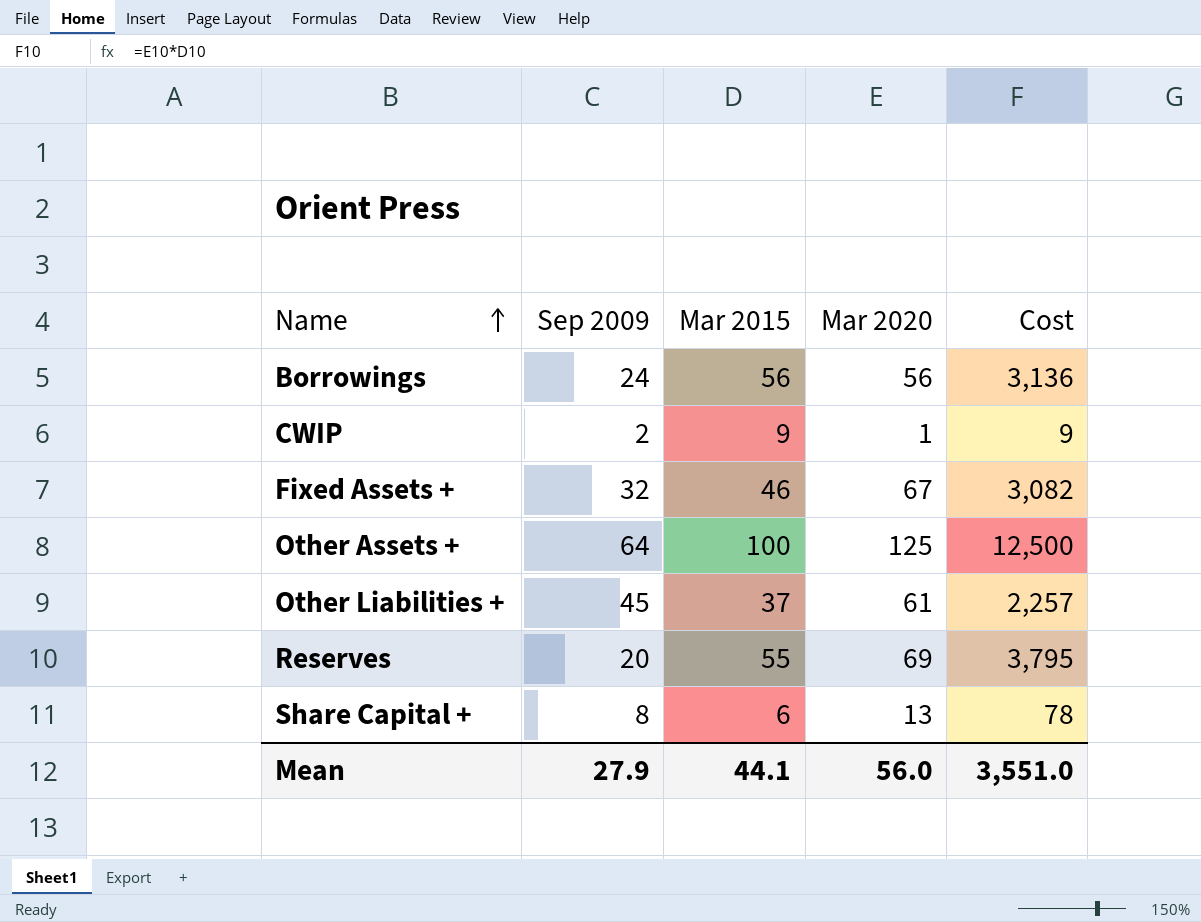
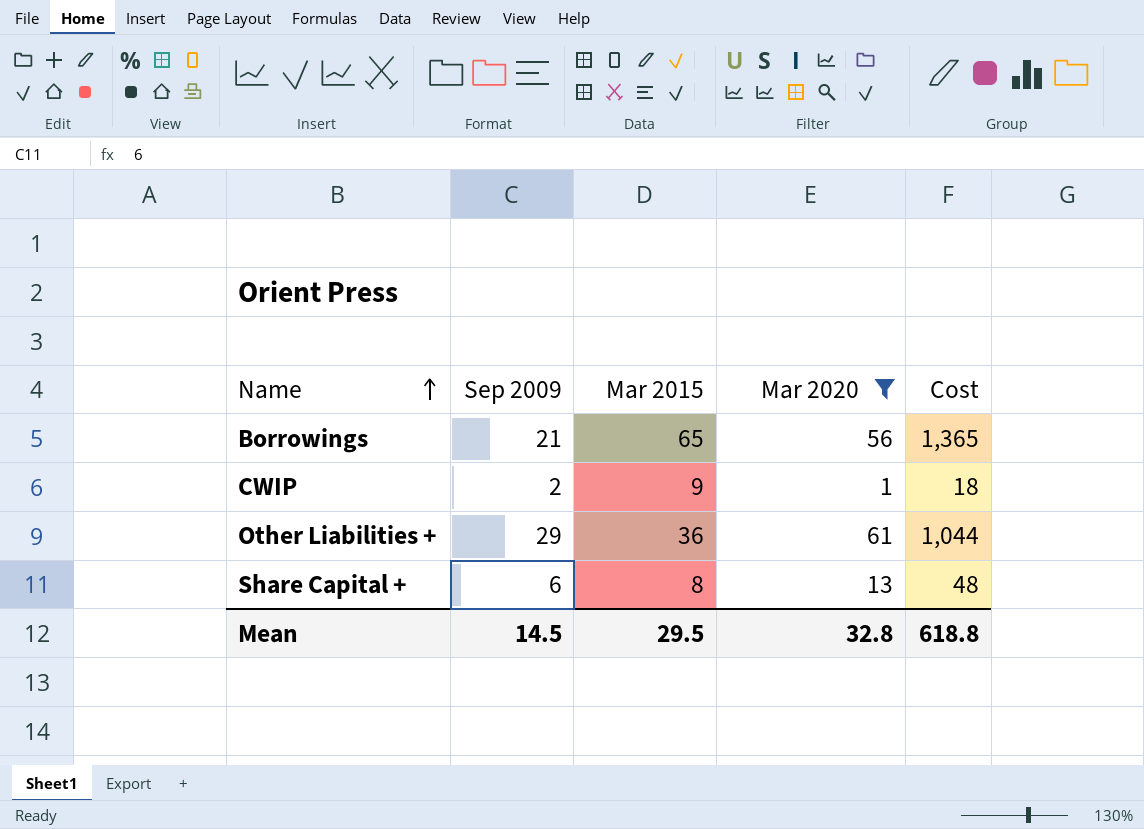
filter: none -> Mar 2020 <= 61
column Cost | formula: [Mar 2015] * [Mar 2020] -> [Sep 2009] * [Mar 2015]
Borrowings | Sep 2009: 24 -> 21
Borrowings | Mar 2015: 56 -> 65
Other Liabilities + | Sep 2009: 45 -> 29
Other Liabilities + | Mar 2015: 37 -> 36
Share Capital + | Sep 2009: 8 -> 6
Share Capital + | Mar 2015: 6 -> 8
Mean | Sep 2009: 27.9 -> 14.5
Mean | Mar 2015: 44.1 -> 29.5
Mean | Mar 2020: 56.0 -> 32.8
Mean | Cost: 3,551.0 -> 618.8

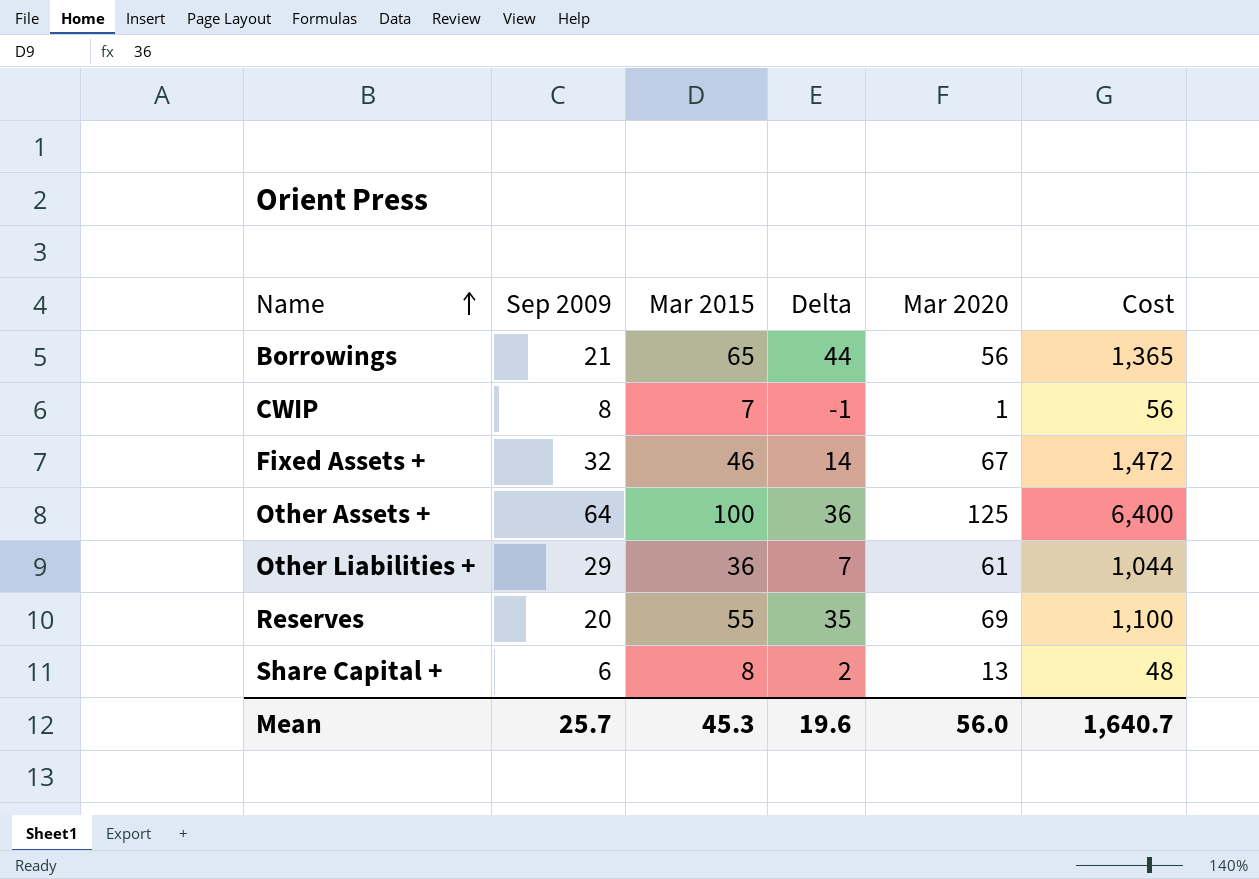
filter: Mar 2020 <= 61 -> none
column Delta | formula: none -> [Mar 2015] - [Sep 2009]
CWIP | Sep 2009: 2 -> 8
CWIP | Mar 2015: 9 -> 7
CWIP | Cost: 18 -> 56
Mean | Sep 2009: 14.5 -> 25.7
Mean | Mar 2015: 29.5 -> 45.3
Mean | Mar 2020: 32.8 -> 56.0
Mean | Cost: 618.8 -> 1,640.7

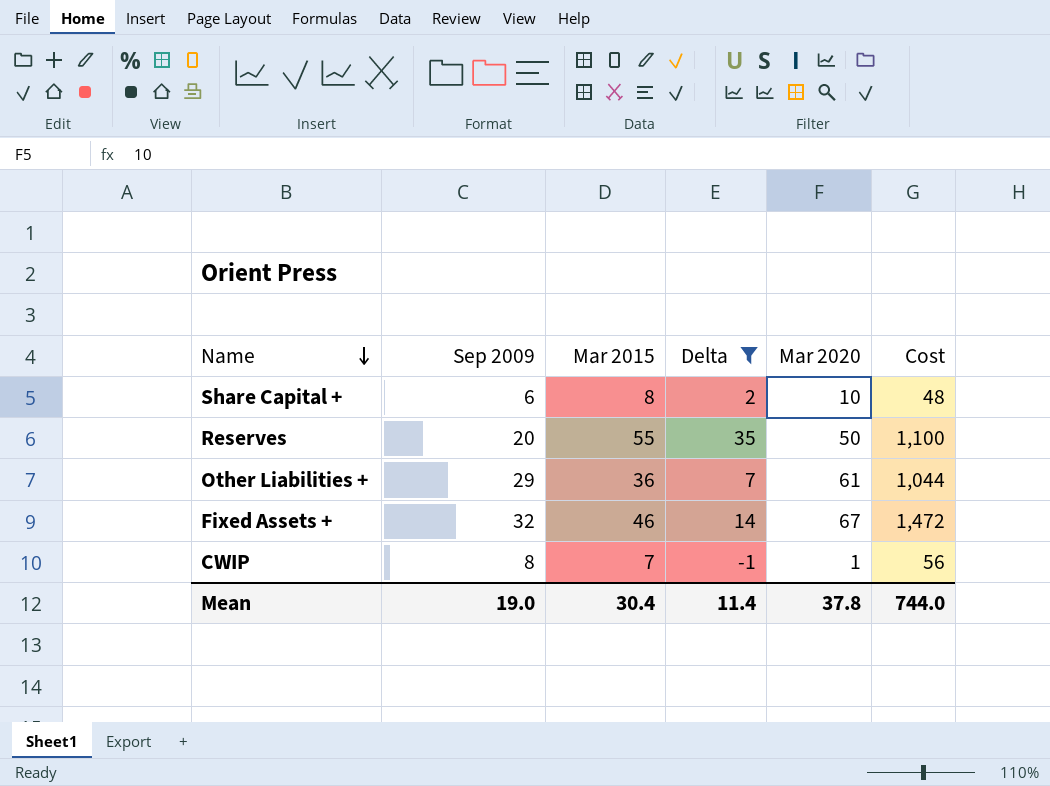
filter: none -> Delta <= 35
row order: Name ascending -> Name descending
Share Capital + | Mar 2020: 13 -> 10
Reserves | Mar 2020: 69 -> 50
Mean | Sep 2009: 25.7 -> 19.0
Mean | Mar 2015: 45.3 -> 30.4
Mean | Delta: 19.6 -> 11.4
Mean | Mar 2020: 56.0 -> 37.8
Mean | Cost: 1,640.7 -> 744.0

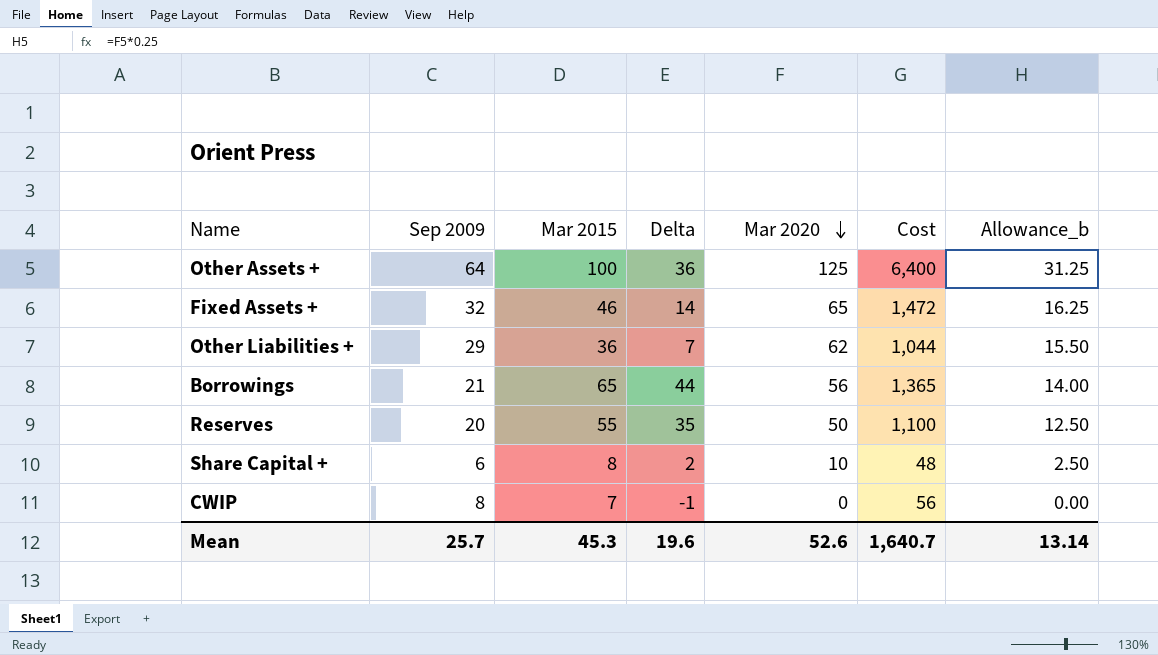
filter: Delta <= 35 -> none
row order: Name descending -> Mar 2020 descending
column Allowance_b | formula: none -> [Mar 2020] * 0.25
Fixed Assets + | Mar 2020: 67 -> 65
Other Liabilities + | Mar 2020: 61 -> 62
CWIP | Mar 2020: 1 -> 0
Mean | Sep 2009: 19.0 -> 25.7
Mean | Mar 2015: 30.4 -> 45.3
Mean | Delta: 11.4 -> 19.6
Mean | Mar 2020: 37.8 -> 52.6
Mean | Cost: 744.0 -> 1,640.7

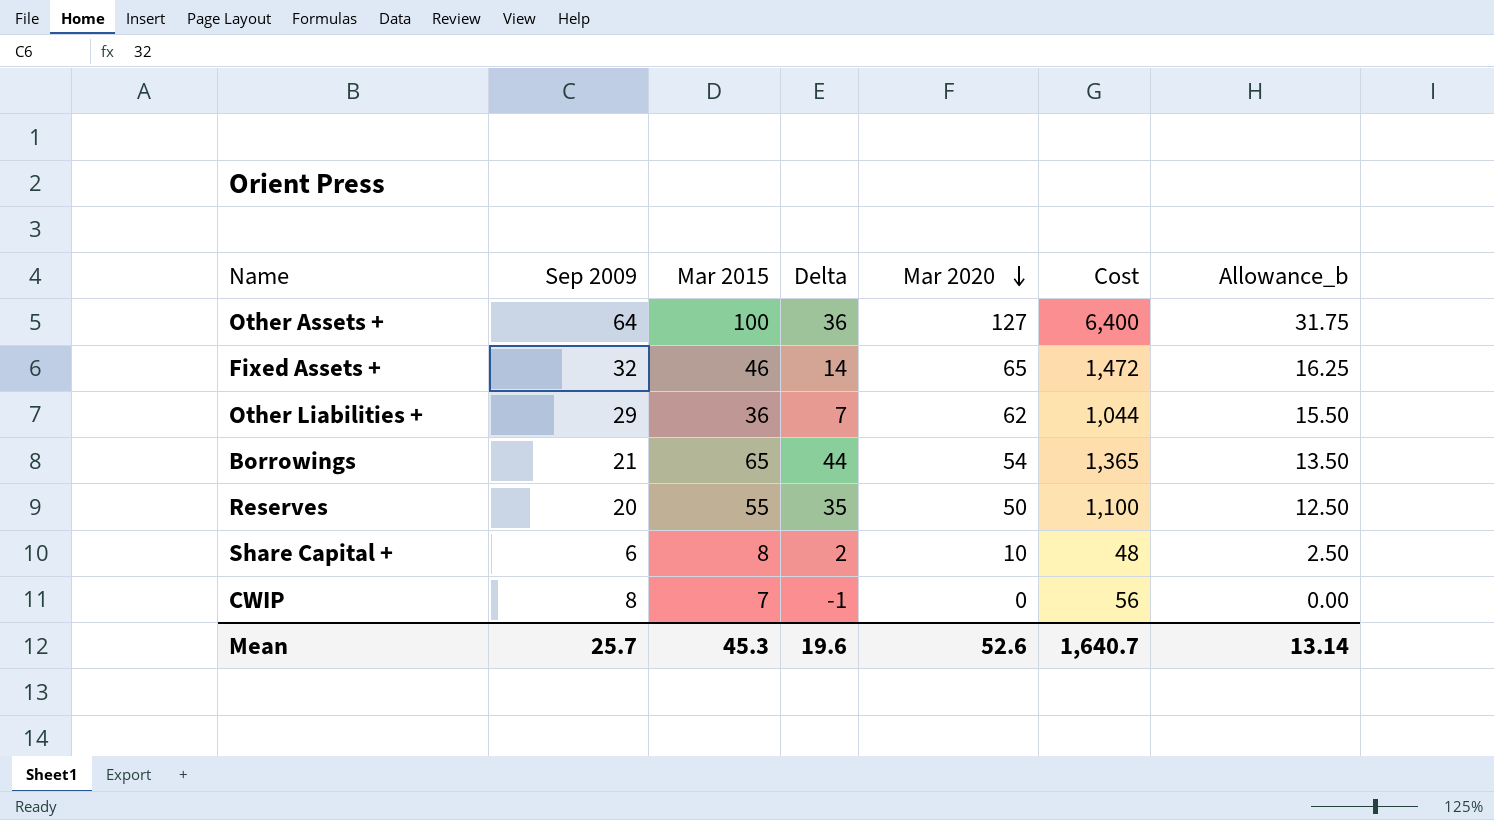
Other Assets + | Mar 2020: 125 -> 127
Other Assets + | Allowance_b: 31.25 -> 31.75
Borrowings | Mar 2020: 56 -> 54
Borrowings | Allowance_b: 14.00 -> 13.50

